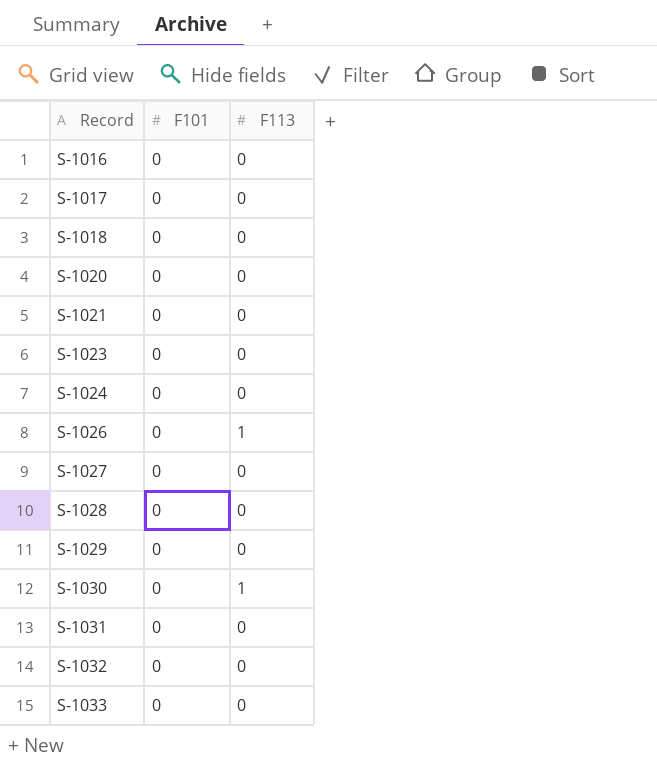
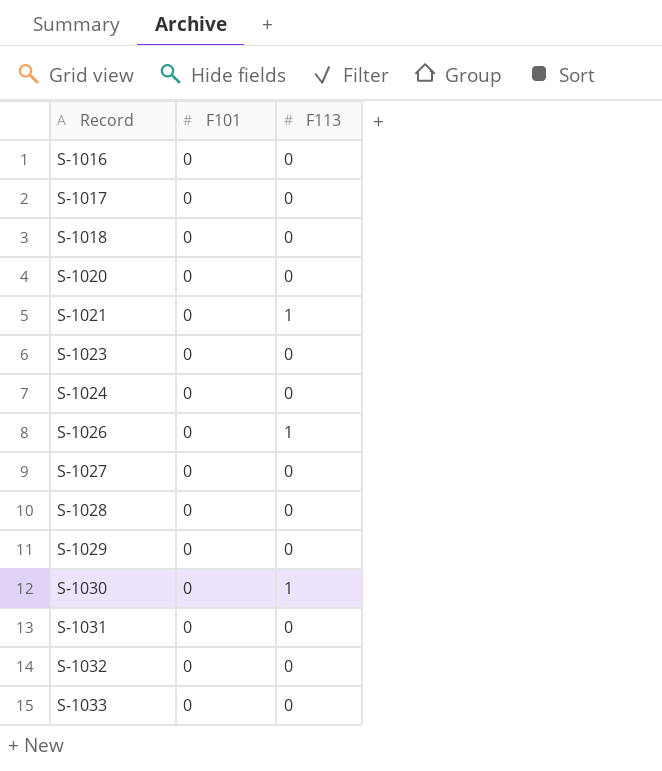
S-1021 | F113: 0 -> 1

